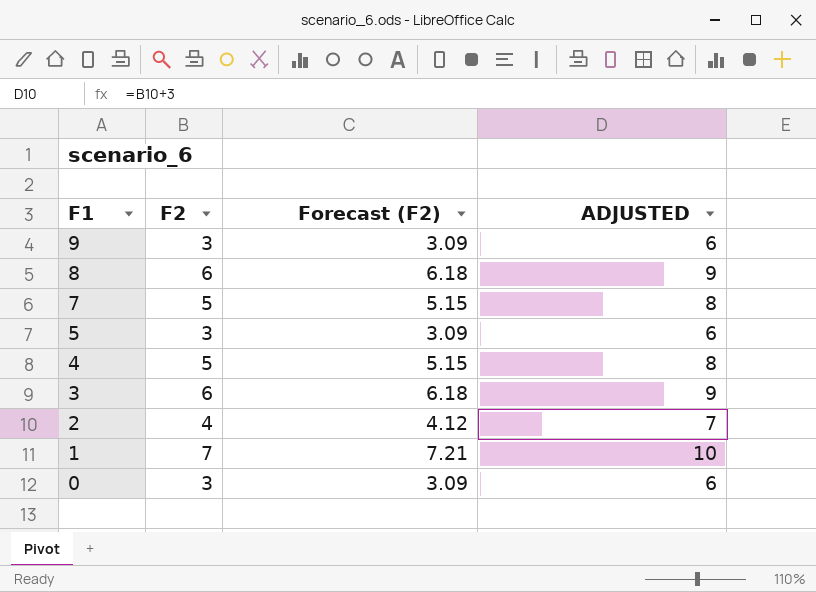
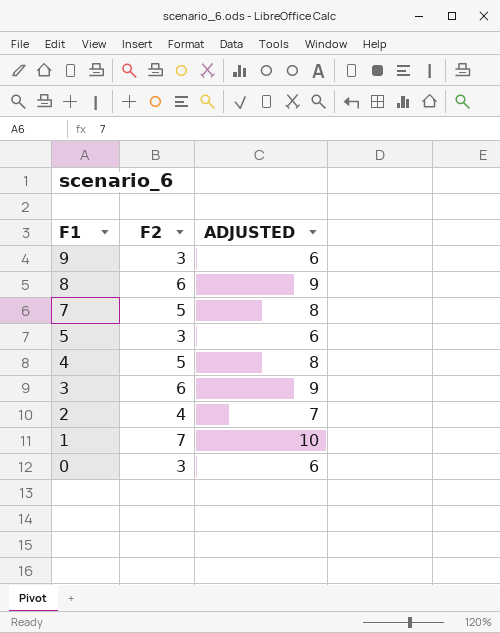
column Forecast (F2) | formula: [F2] * 1.03 -> none

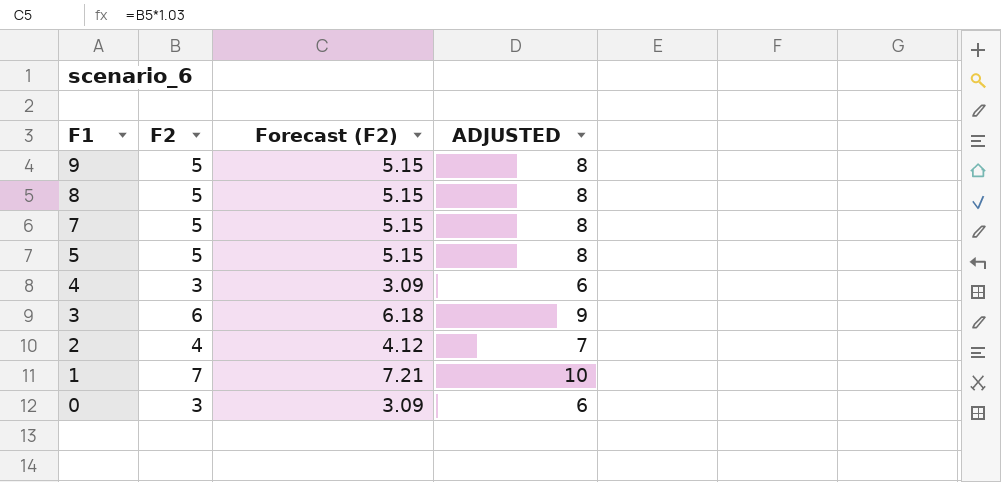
column Forecast (F2) | formula: none -> [F2] * 1.03
9 | F2: 3 -> 5
9 | ADJUSTED: 6 -> 8
8 | F2: 6 -> 5
8 | ADJUSTED: 9 -> 8
5 | F2: 3 -> 5
5 | ADJUSTED: 6 -> 8
4 | F2: 5 -> 3
4 | ADJUSTED: 8 -> 6

